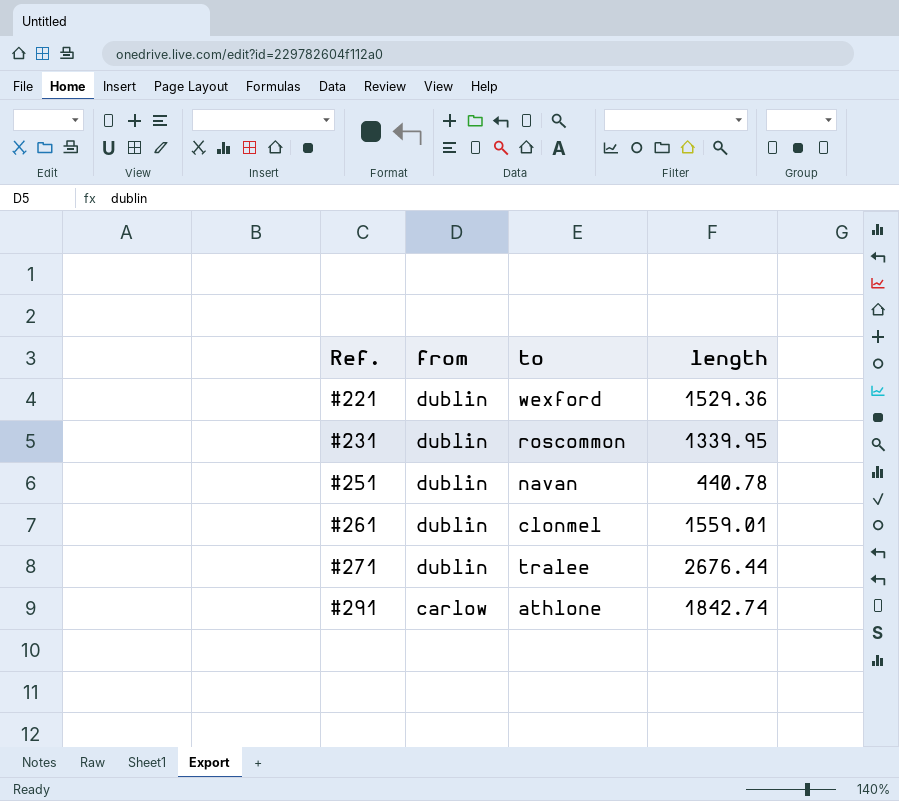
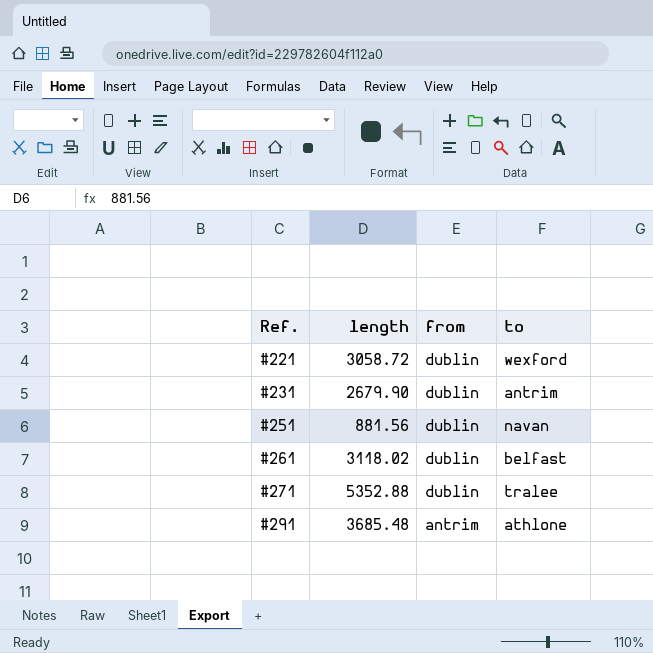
column length | position: 4 -> 2
#221 | length: 1529.36 -> 3058.72
#231 | length: 1339.95 -> 2679.90
#231 | to: roscommon -> antrim
#251 | length: 440.78 -> 881.56
#261 | length: 1559.01 -> 3118.02
#261 | to: clonmel -> belfast
#271 | length: 2676.44 -> 5352.88
#291 | length: 1842.74 -> 3685.48
#291 | from: carlow -> antrim

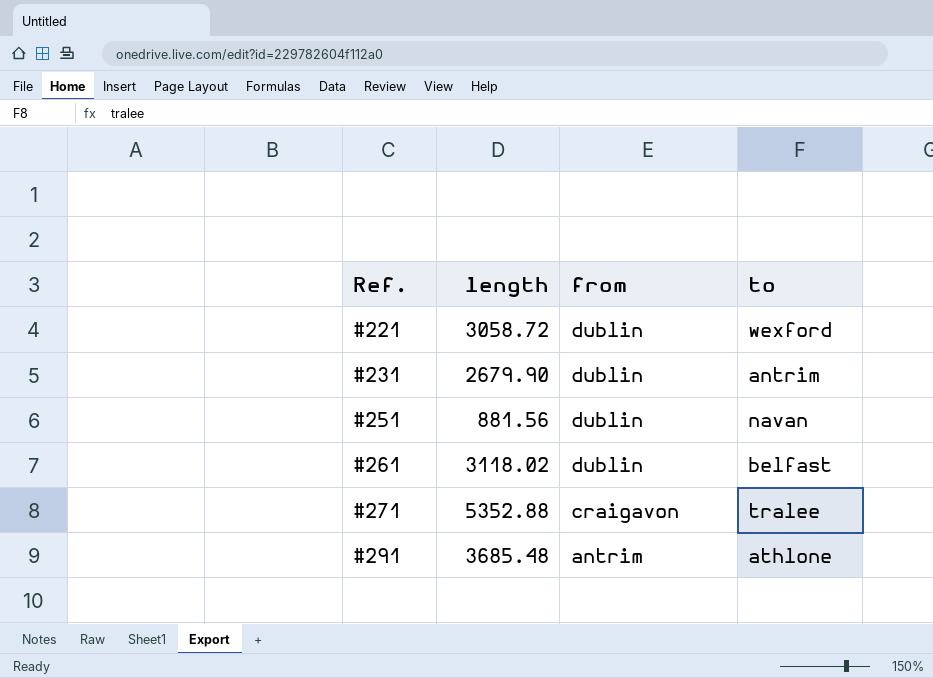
#271 | from: dublin -> craigavon

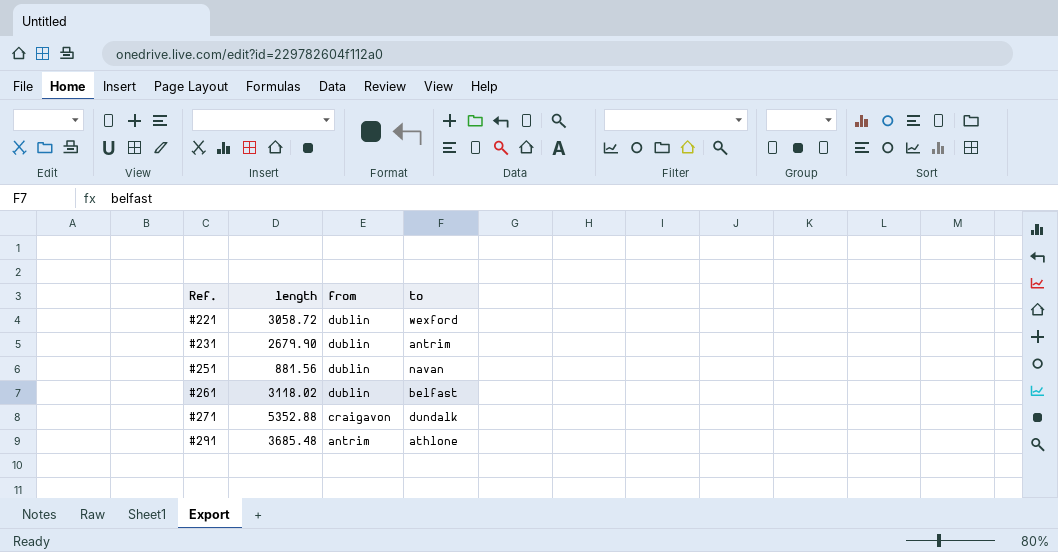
#271 | to: tralee -> dundalk

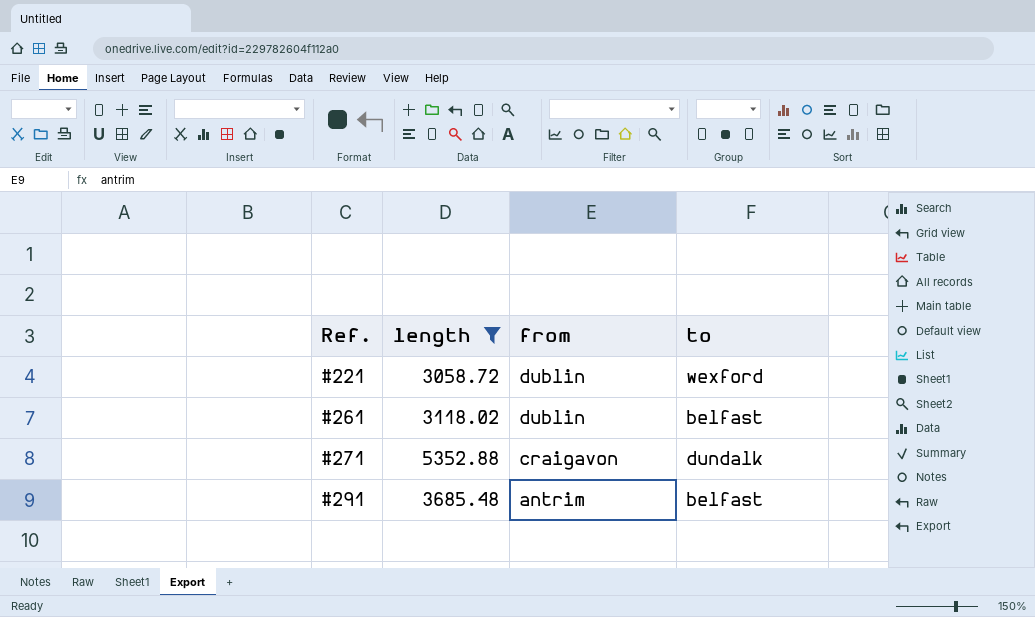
filter: none -> length >= 3058.72
#291 | to: athlone -> belfast

